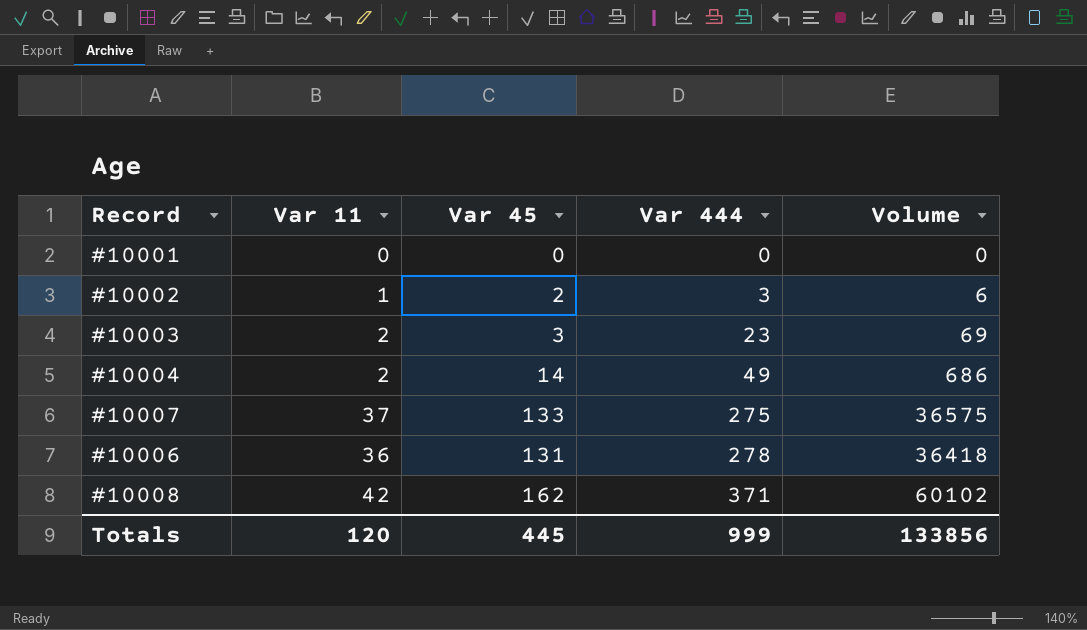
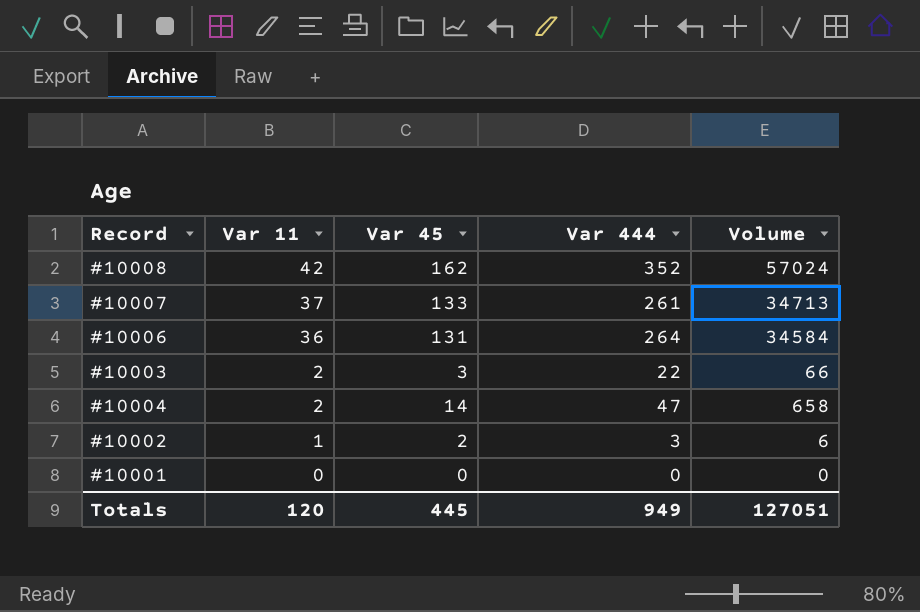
row order: Var 444 ascending -> Var 11 descending
#10008 | Var 444: 371 -> 352
#10008 | Volume: 60102 -> 57024
#10007 | Var 444: 275 -> 261
#10007 | Volume: 36575 -> 34713
#10006 | Var 444: 278 -> 264
#10006 | Volume: 36418 -> 34584
#10003 | Var 444: 23 -> 22
#10003 | Volume: 69 -> 66
#10004 | Var 444: 49 -> 47
#10004 | Volume: 686 -> 658
Totals | Var 444: 999 -> 949
Totals | Volume: 133856 -> 127051

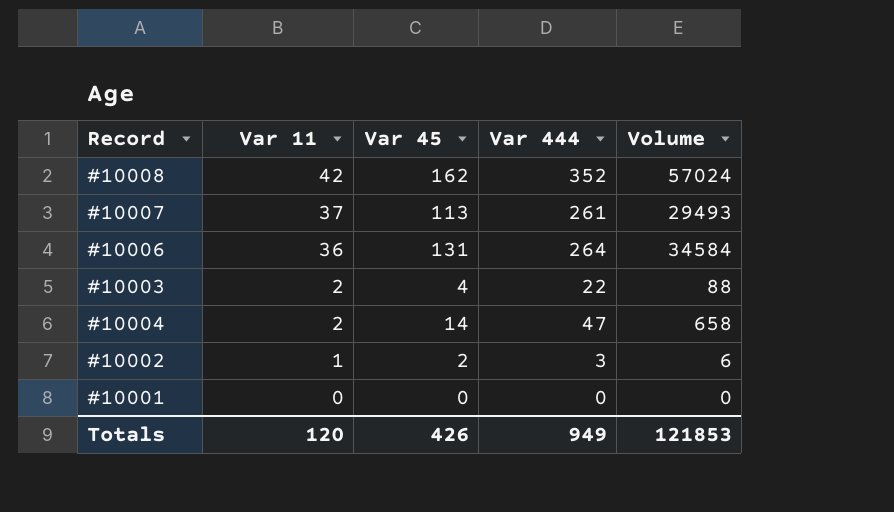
#10007 | Var 45: 133 -> 113
#10007 | Volume: 34713 -> 29493
#10003 | Var 45: 3 -> 4
#10003 | Volume: 66 -> 88
Totals | Var 45: 445 -> 426
Totals | Volume: 127051 -> 121853

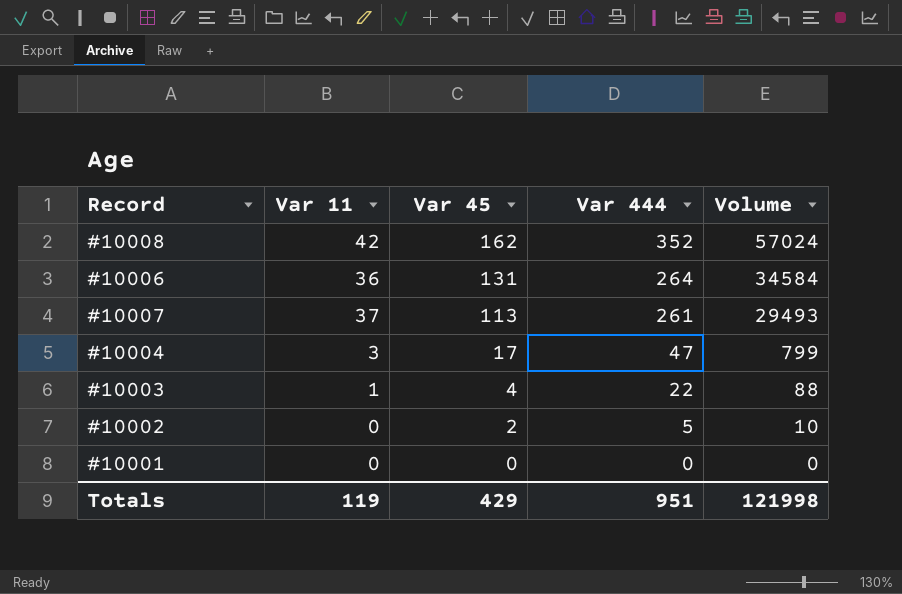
row order: Var 11 descending -> Var 45 descending
#10004 | Var 11: 2 -> 3
#10004 | Var 45: 14 -> 17
#10004 | Volume: 658 -> 799
#10003 | Var 11: 2 -> 1
#10002 | Var 11: 1 -> 0
#10002 | Var 444: 3 -> 5
#10002 | Volume: 6 -> 10
Totals | Var 11: 120 -> 119
Totals | Var 45: 426 -> 429
Totals | Var 444: 949 -> 951
Totals | Volume: 121853 -> 121998

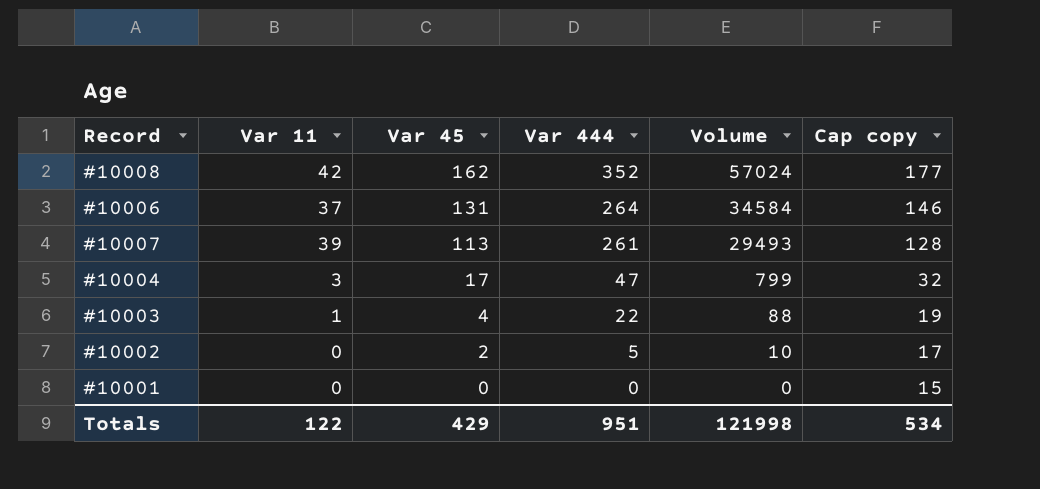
column Cap copy | formula: none -> [Var 45] + 15
#10006 | Var 11: 36 -> 37
#10007 | Var 11: 37 -> 39
Totals | Var 11: 119 -> 122

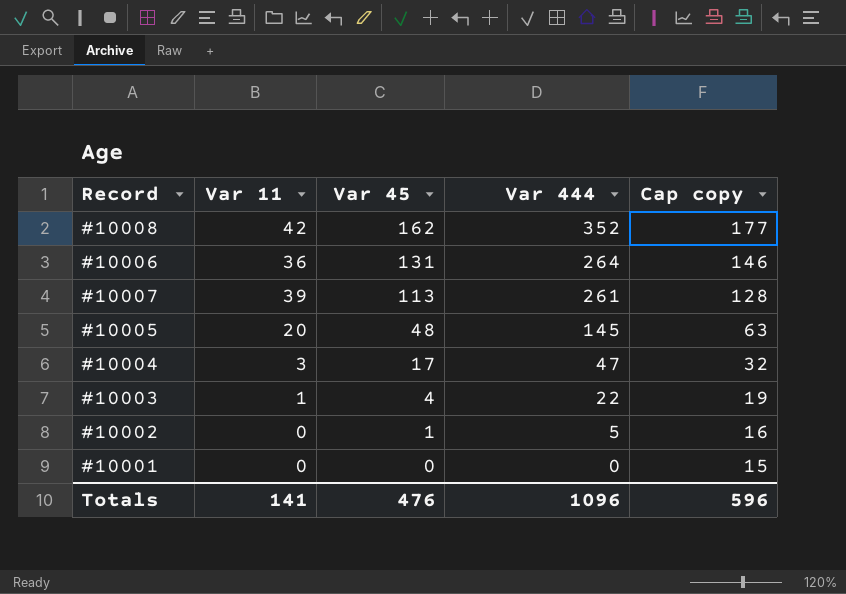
column Volume | formula: [Var 45] * [Var 444] -> none
#10006 | Var 11: 37 -> 36
row #10005: none -> 20 | 48 | 145 | 63
#10002 | Var 45: 2 -> 1
#10002 | Cap copy: 17 -> 16
Totals | Var 11: 122 -> 141
Totals | Var 45: 429 -> 476
Totals | Var 444: 951 -> 1096
Totals | Cap copy: 534 -> 596

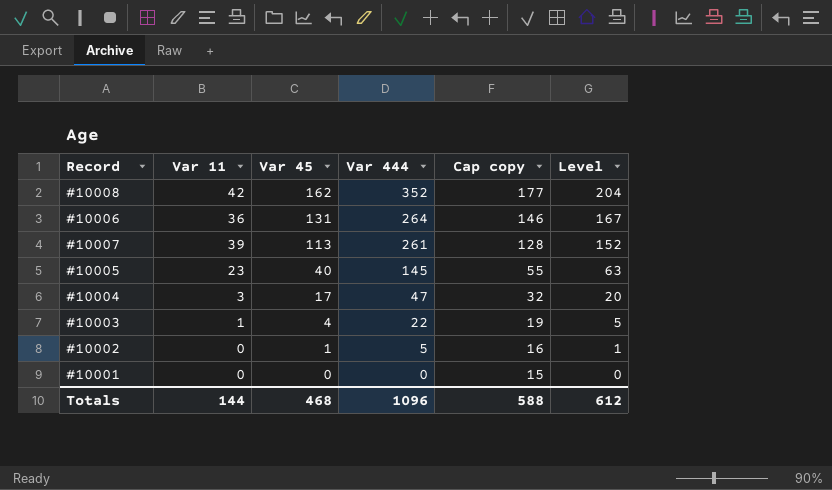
column Level | formula: none -> [Var 11] + [Var 45]
#10005 | Var 11: 20 -> 23
#10005 | Var 45: 48 -> 40
#10005 | Cap copy: 63 -> 55
Totals | Var 11: 141 -> 144
Totals | Var 45: 476 -> 468
Totals | Cap copy: 596 -> 588

